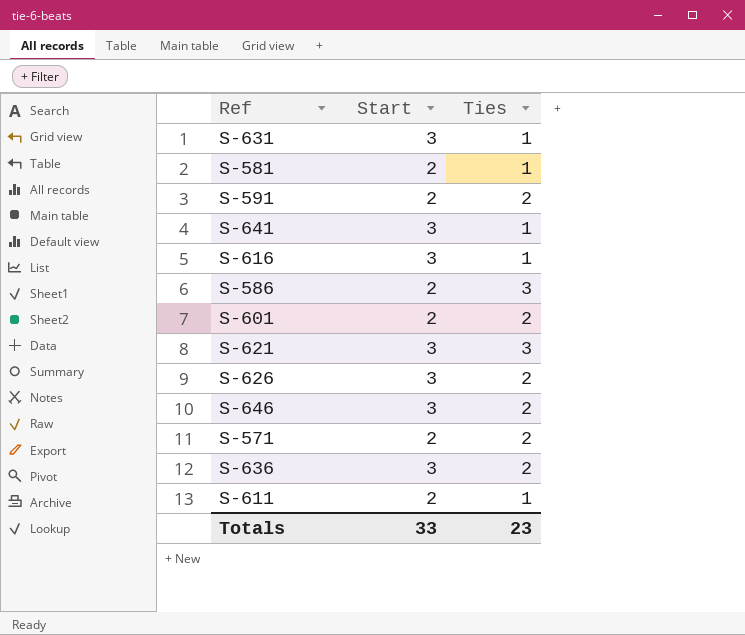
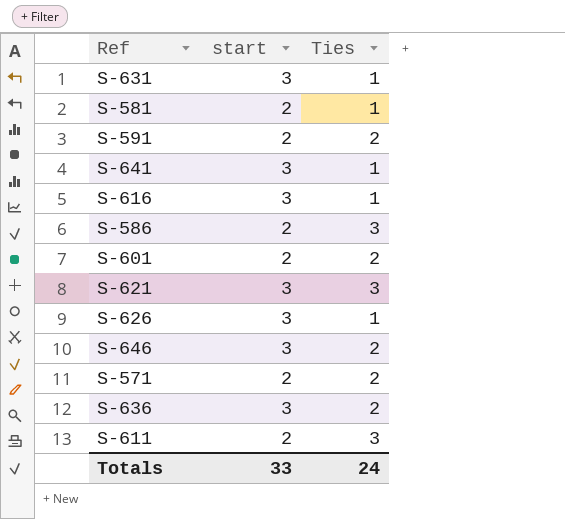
column name: Start -> start
S-626 | Ties: 2 -> 1
S-611 | Ties: 1 -> 3
Totals | Ties: 23 -> 24

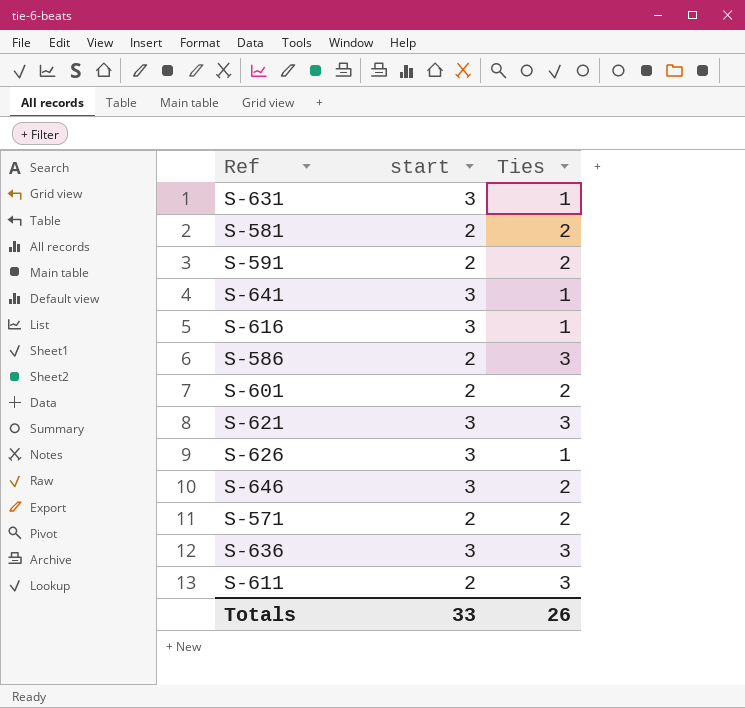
S-581 | Ties: 1 -> 2
S-636 | Ties: 2 -> 3
Totals | Ties: 24 -> 26

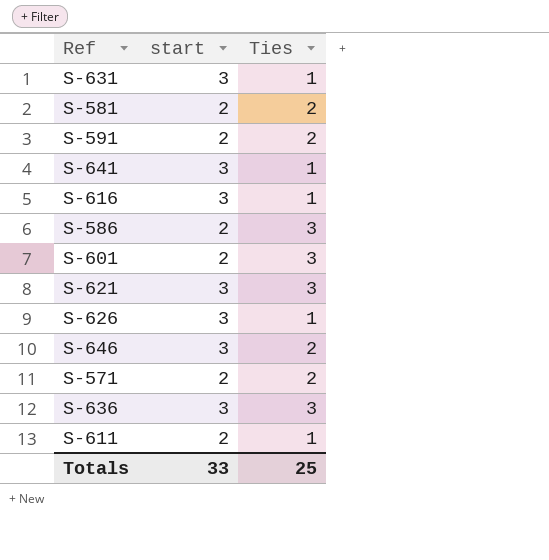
S-601 | Ties: 2 -> 3
S-611 | Ties: 3 -> 1
Totals | Ties: 26 -> 25

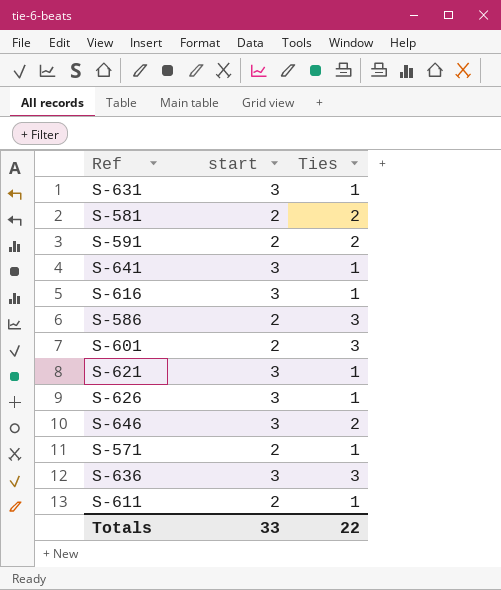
S-621 | Ties: 3 -> 1
S-571 | Ties: 2 -> 1
Totals | Ties: 25 -> 22

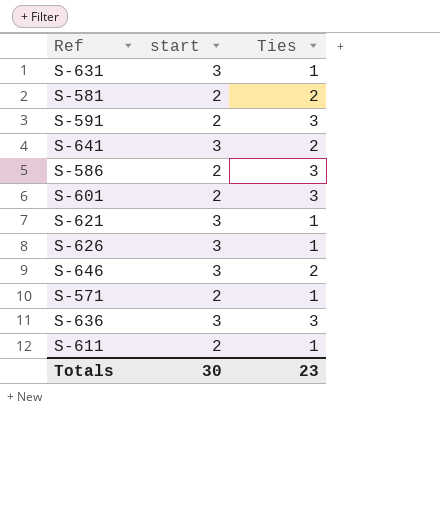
row S-616: 3 | 1 -> none
S-591 | Ties: 2 -> 3
S-641 | Ties: 1 -> 2
Totals | start: 33 -> 30
Totals | Ties: 22 -> 23

